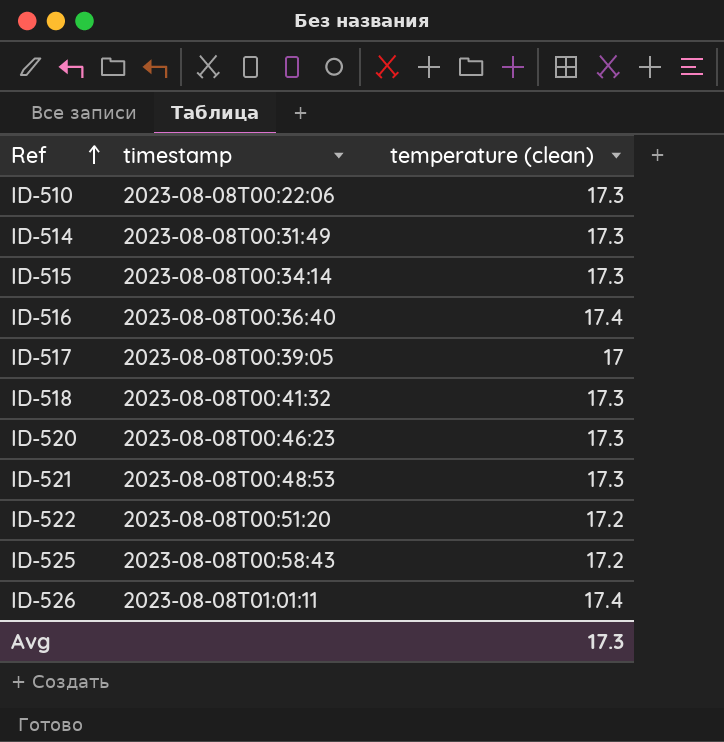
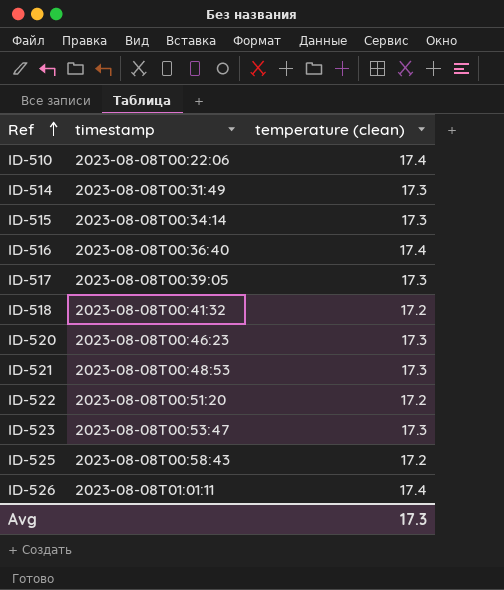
ID-510 | temperature (clean): 17.3 -> 17.4
ID-517 | temperature (clean): 17 -> 17.3
ID-518 | temperature (clean): 17.3 -> 17.2
row ID-523: none -> 2023-08-08T00:53:47 | 17.3

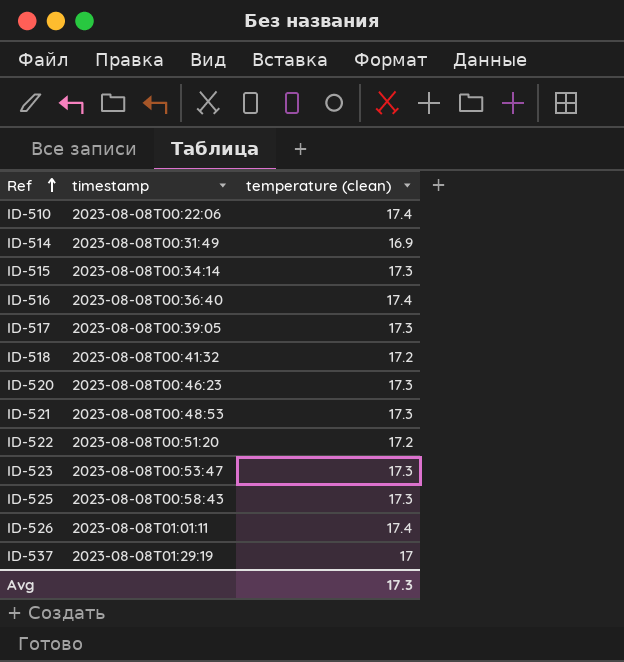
ID-514 | temperature (clean): 17.3 -> 16.9
ID-525 | temperature (clean): 17.2 -> 17.3
row ID-537: none -> 2023-08-08T01:29:19 | 17

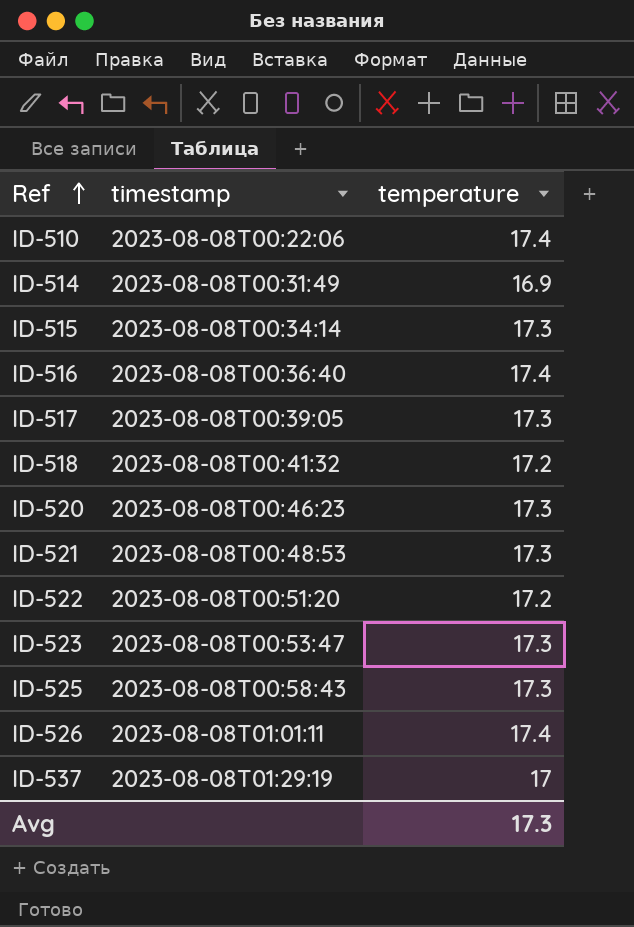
column name: temperature (clean) -> temperature

